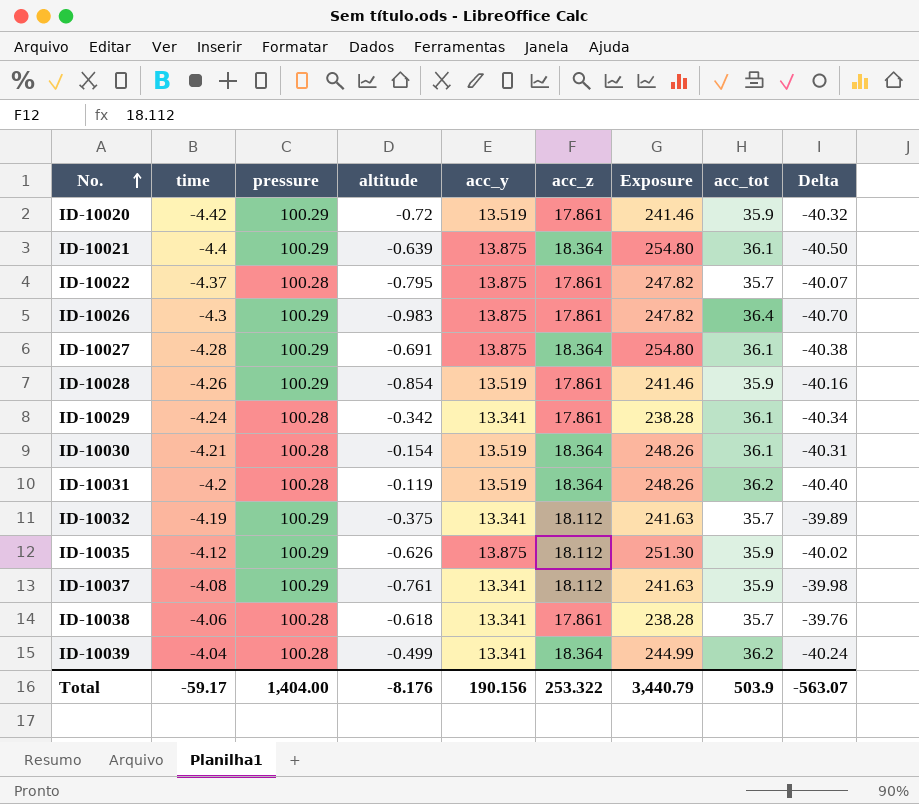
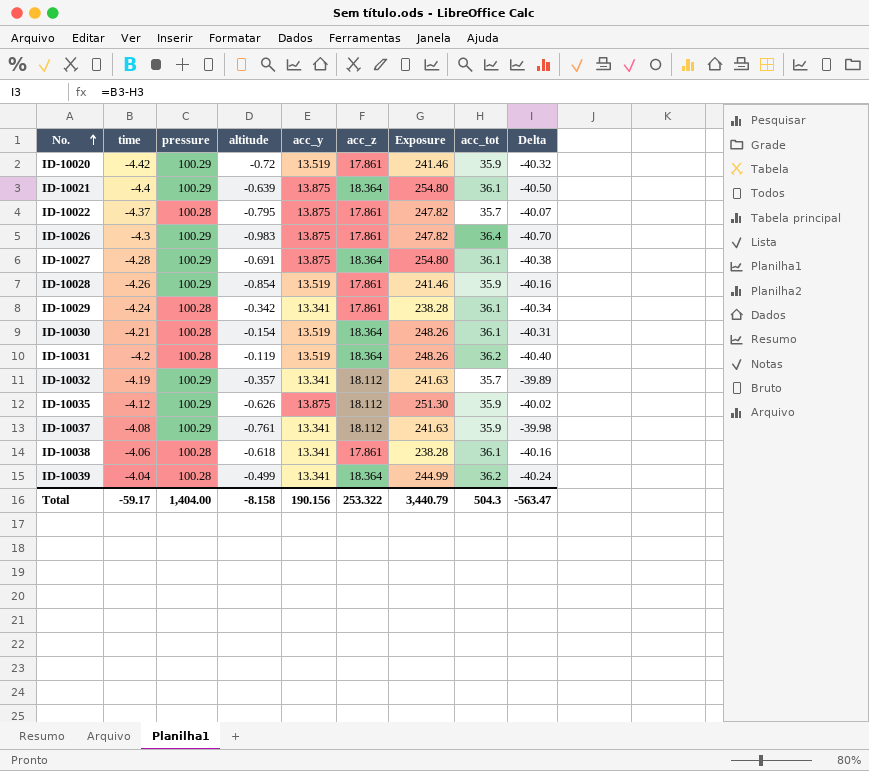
ID-10032 | altitude: -0.375 -> -0.357
ID-10038 | acc_tot: 35.7 -> 36.1
ID-10038 | Delta: -39.76 -> -40.16
Total | altitude: -8.176 -> -8.158
Total | acc_tot: 503.9 -> 504.3
Total | Delta: -563.07 -> -563.47

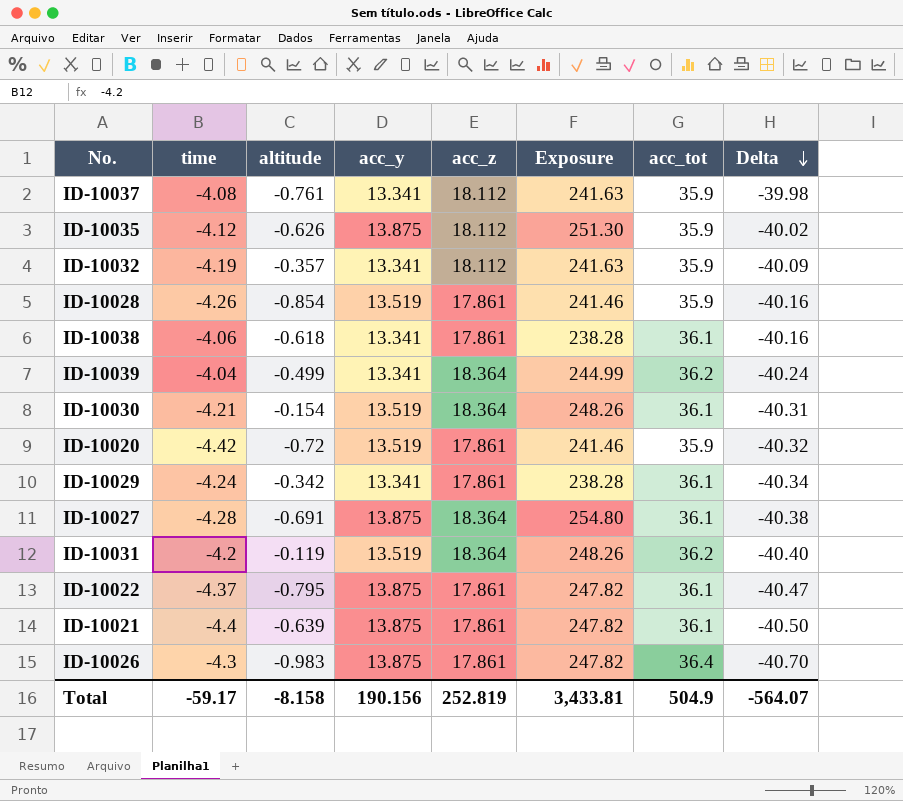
row order: No. ascending -> Delta descending
column pressure | position: 3 -> none
ID-10032 | acc_tot: 35.7 -> 35.9
ID-10032 | Delta: -39.89 -> -40.09
ID-10022 | acc_tot: 35.7 -> 36.1
ID-10022 | Delta: -40.07 -> -40.47
ID-10021 | acc_z: 18.364 -> 17.861
ID-10021 | Exposure: 254.80 -> 247.82
Total | acc_z: 253.322 -> 252.819
Total | Exposure: 3,440.79 -> 3,433.81
Total | acc_tot: 504.3 -> 504.9
Total | Delta: -563.47 -> -564.07

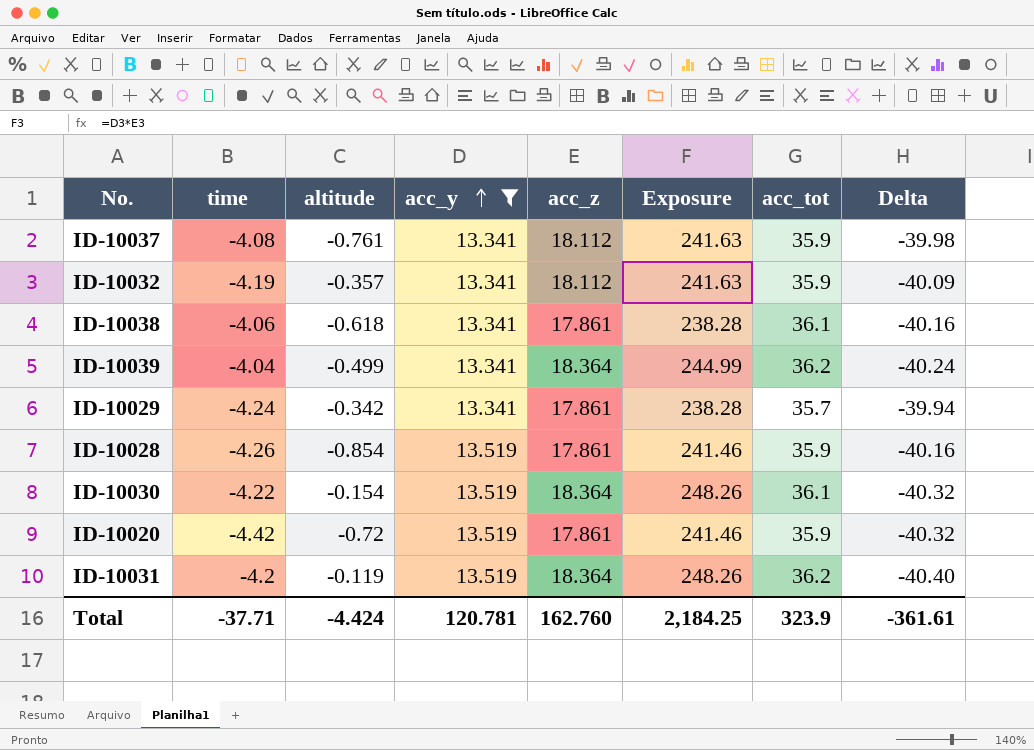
filter: none -> acc_y != 13.875
row order: Delta descending -> acc_y ascending
ID-10029 | acc_tot: 36.1 -> 35.7
ID-10029 | Delta: -40.34 -> -39.94
ID-10030 | time: -4.21 -> -4.22
ID-10030 | Delta: -40.31 -> -40.32
Total | time: -59.17 -> -37.71
Total | altitude: -8.158 -> -4.424
Total | acc_y: 190.156 -> 120.781
Total | acc_z: 252.819 -> 162.760
Total | Exposure: 3,433.81 -> 2,184.25
Total | acc_tot: 504.9 -> 323.9
Total | Delta: -564.07 -> -361.61

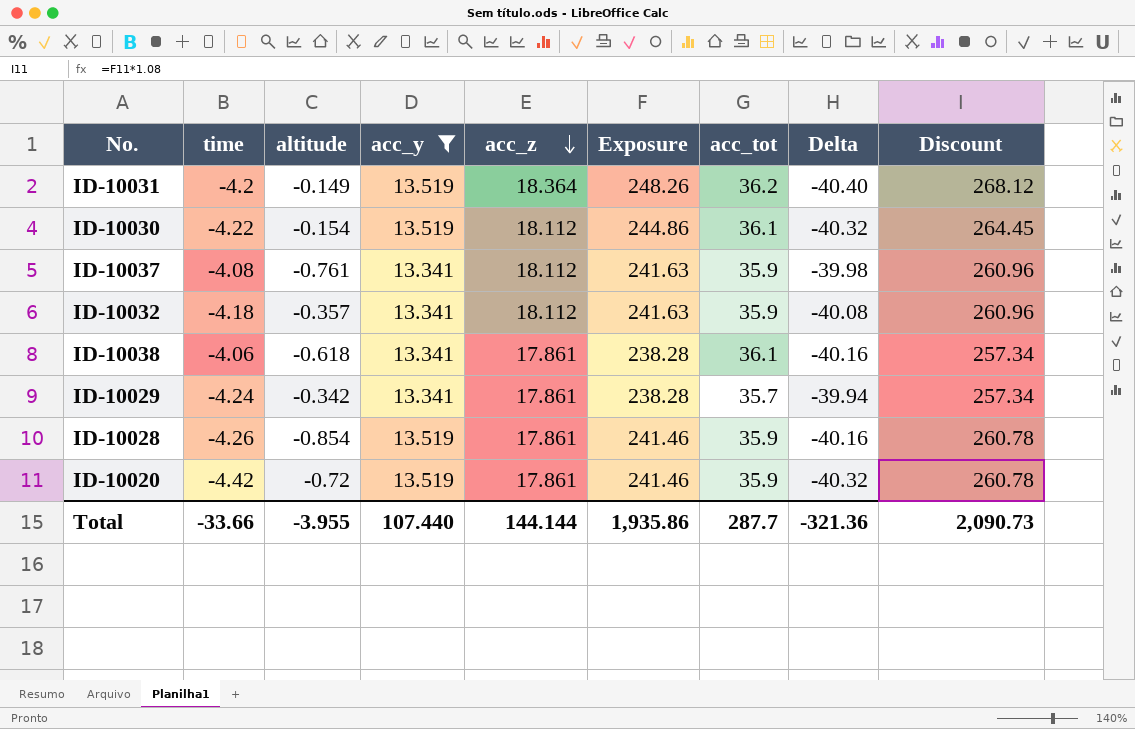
row order: acc_y ascending -> acc_z descending
column Discount | formula: none -> [Exposure] * 1.08
row ID-10039: -4.04 | -0.499 | 13.341 | 18.364 | 244.99 | 36.2 | -40.24 -> none
ID-10031 | altitude: -0.119 -> -0.149
ID-10030 | acc_z: 18.364 -> 18.112
ID-10030 | Exposure: 248.26 -> 244.86
ID-10032 | time: -4.19 -> -4.18
ID-10032 | Delta: -40.09 -> -40.08
Total | time: -37.71 -> -33.66
Total | altitude: -4.424 -> -3.955
Total | acc_y: 120.781 -> 107.440
Total | acc_z: 162.760 -> 144.144
Total | Exposure: 2,184.25 -> 1,935.86
Total | acc_tot: 323.9 -> 287.7
Total | Delta: -361.61 -> -321.36

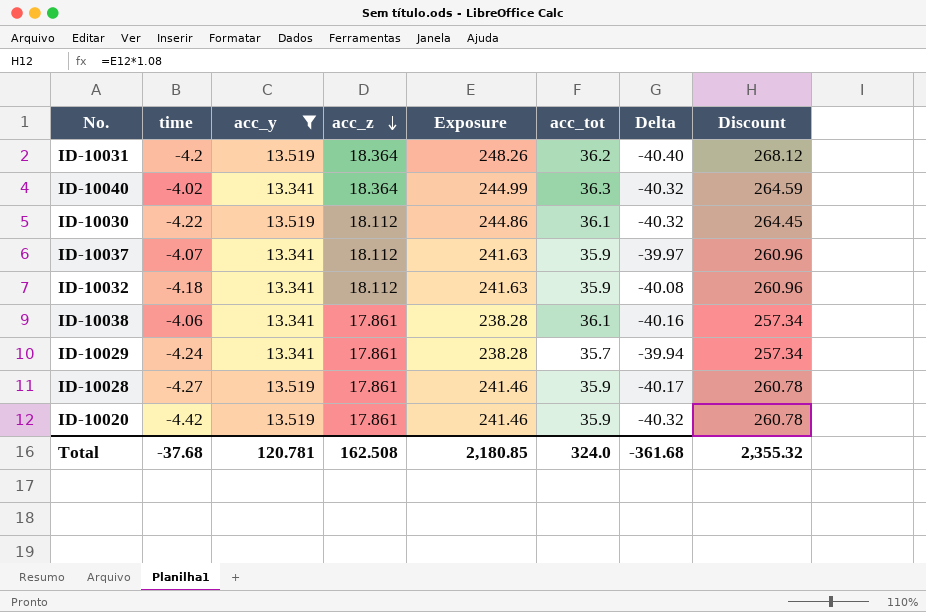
column altitude | position: 3 -> none
row ID-10040: none -> -4.02 | 13.341 | 18.364 | 244.99 | 36.3 | -40.32 | 264.59
ID-10037 | time: -4.08 -> -4.07
ID-10037 | Delta: -39.98 -> -39.97
ID-10028 | time: -4.26 -> -4.27
ID-10028 | Delta: -40.16 -> -40.17
Total | time: -33.66 -> -37.68
Total | acc_y: 107.440 -> 120.781
Total | acc_z: 144.144 -> 162.508
Total | Exposure: 1,935.86 -> 2,180.85
Total | acc_tot: 287.7 -> 324.0
Total | Delta: -321.36 -> -361.68
Total | Discount: 2,090.73 -> 2,355.32

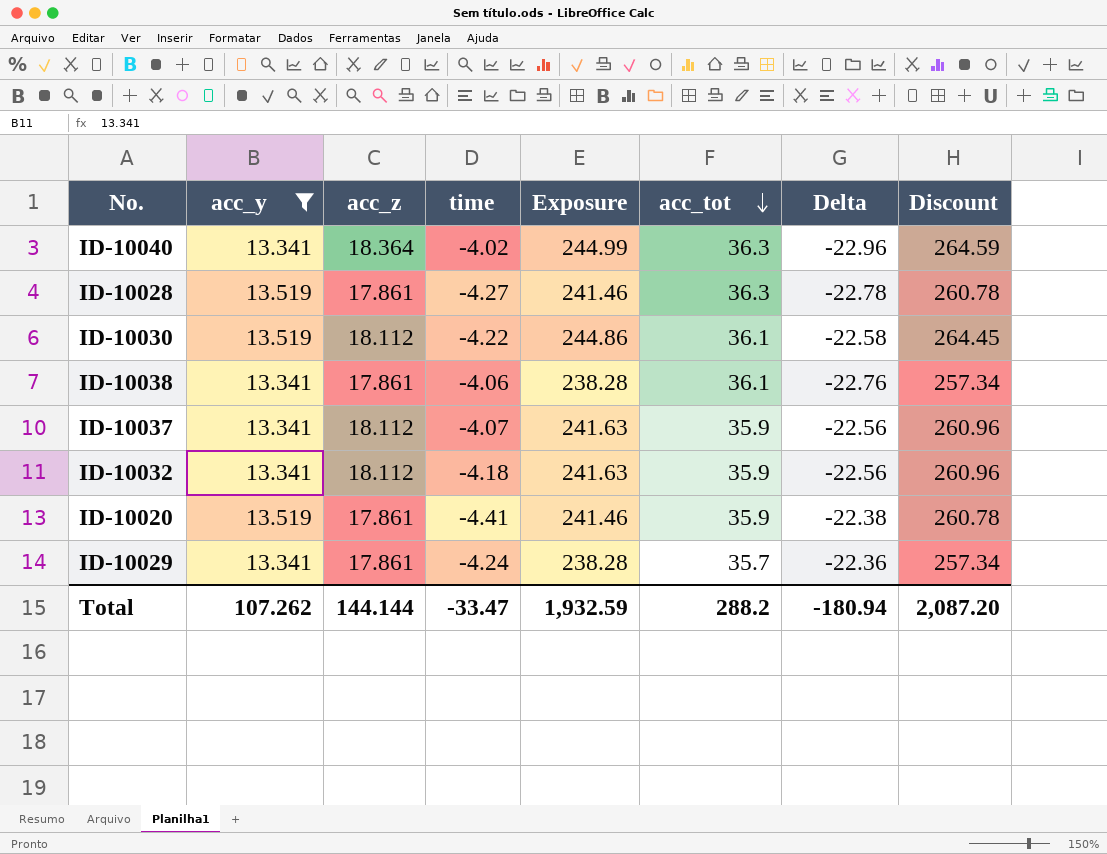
row order: acc_z descending -> acc_tot descending
column time | position: 2 -> 4
column Delta | formula: [time] - [acc_tot] -> [acc_y] - [acc_tot]
row ID-10031: -4.2 | 13.519 | 18.364 | 248.26 | 36.2 | -40.40 | 268.12 -> none
ID-10028 | acc_tot: 35.9 -> 36.3
ID-10020 | time: -4.42 -> -4.41
Total | acc_y: 120.781 -> 107.262
Total | acc_z: 162.508 -> 144.144
Total | time: -37.68 -> -33.47
Total | Exposure: 2,180.85 -> 1,932.59
Total | acc_tot: 324.0 -> 288.2
Total | Delta: -361.68 -> -180.94
Total | Discount: 2,355.32 -> 2,087.20

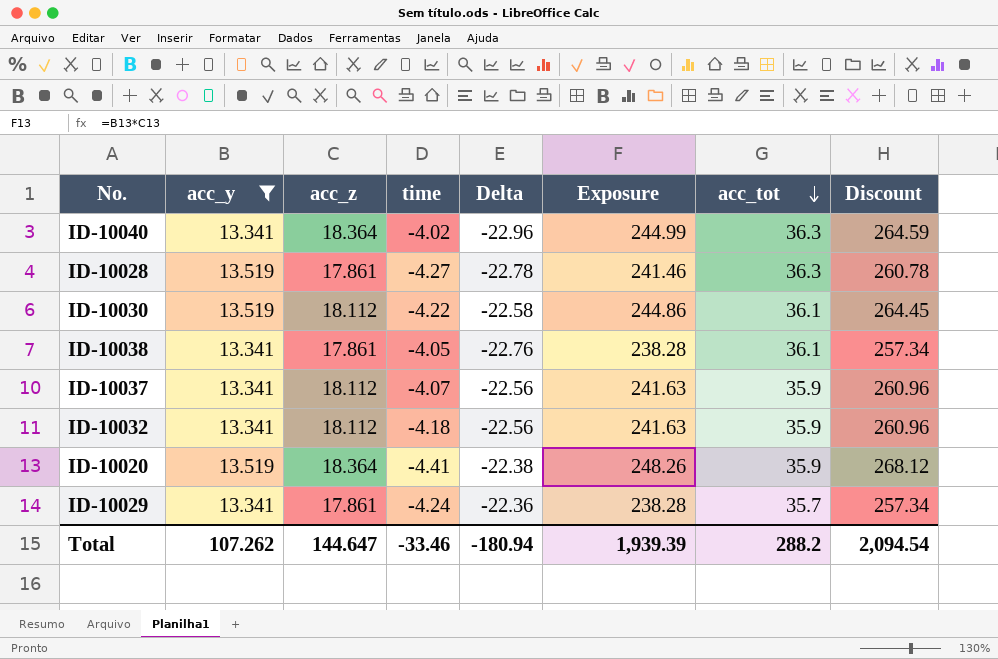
column Delta | position: 7 -> 5
ID-10038 | time: -4.06 -> -4.05
ID-10020 | acc_z: 17.861 -> 18.364
ID-10020 | Exposure: 241.46 -> 248.26
ID-10020 | Discount: 260.78 -> 268.12
Total | acc_z: 144.144 -> 144.647
Total | time: -33.47 -> -33.46
Total | Exposure: 1,932.59 -> 1,939.39
Total | Discount: 2,087.20 -> 2,094.54

